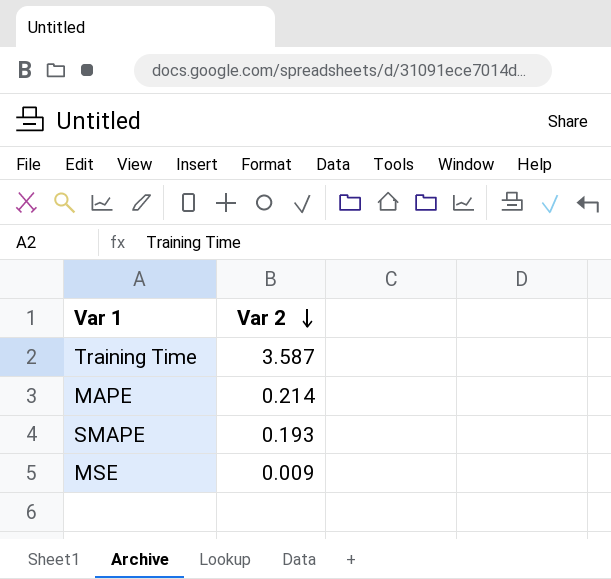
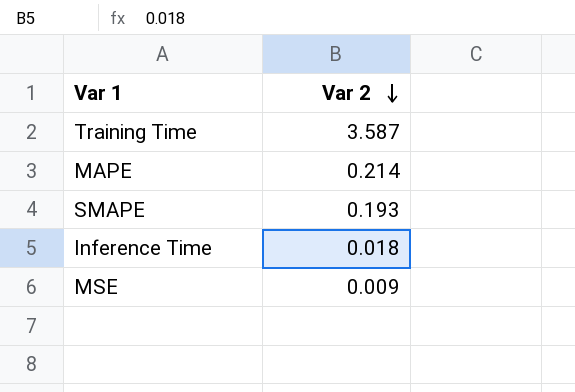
row Inference Time: none -> 0.018

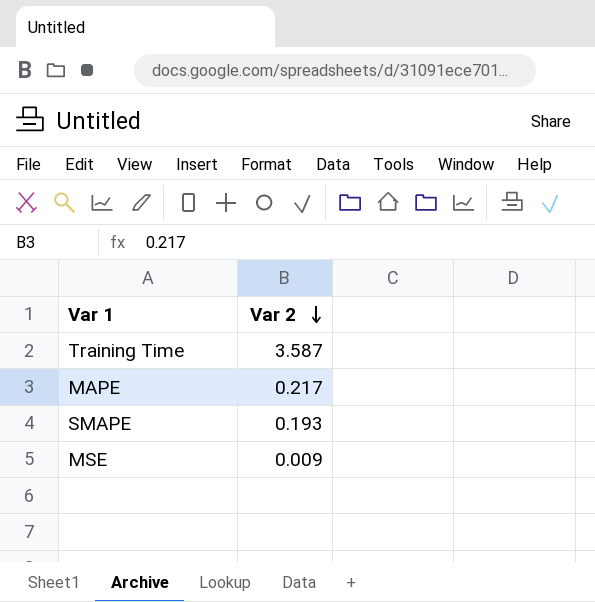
row Inference Time: 0.018 -> none
MAPE | Var 2: 0.214 -> 0.217

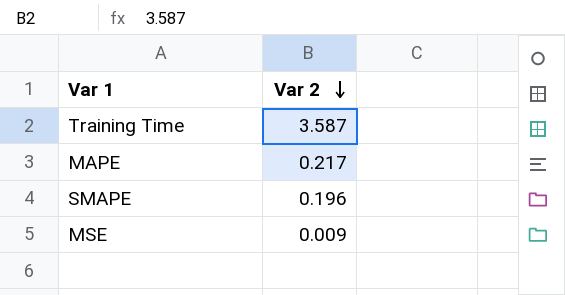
SMAPE | Var 2: 0.193 -> 0.196

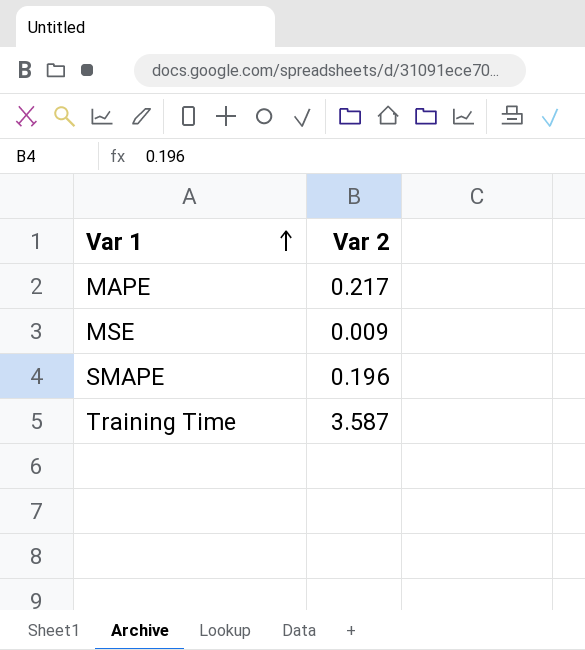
row order: Var 2 descending -> Var 1 ascending

